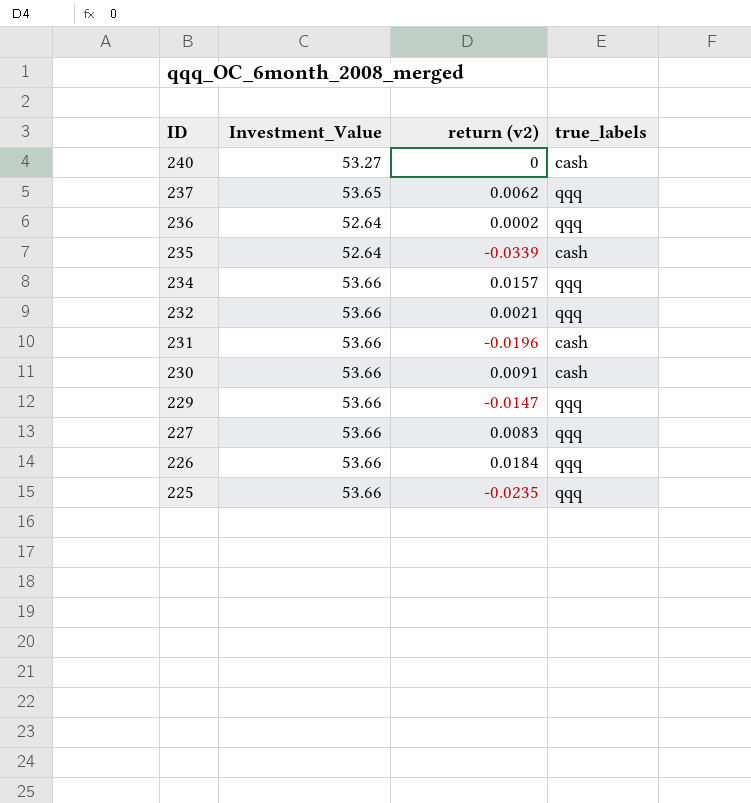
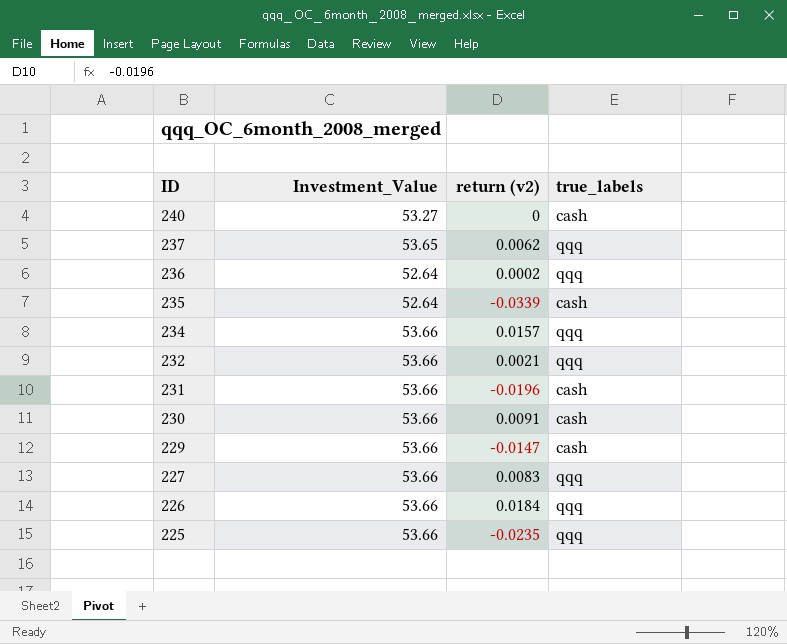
229 | true_labels: qqq -> cash

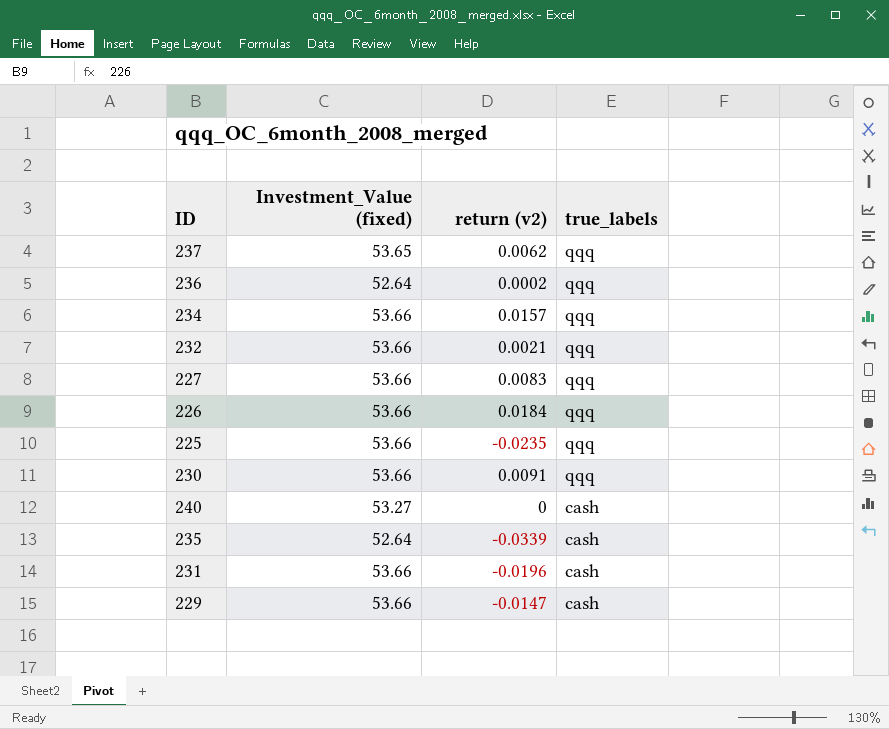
row order: ID descending -> true_labels descending
column name: Investment_Value -> Investment_Value (fixed)
230 | true_labels: cash -> qqq

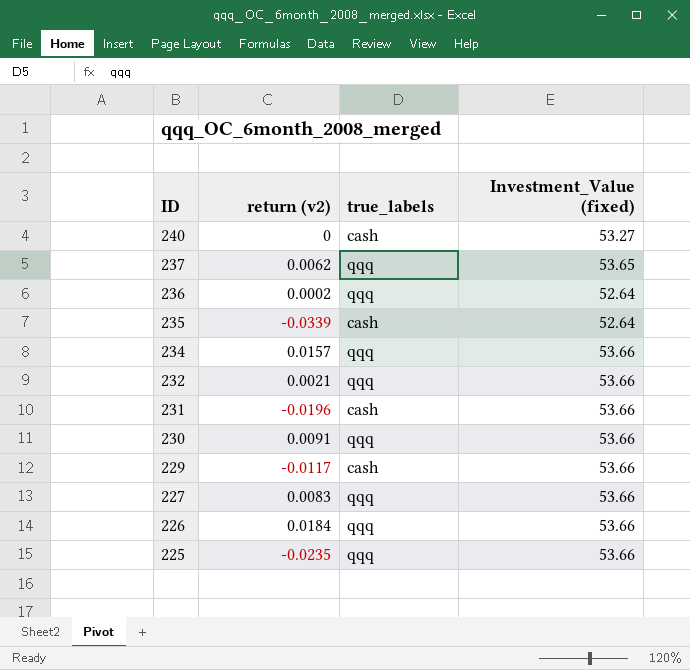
row order: true_labels descending -> ID descending
column Investment_Value (fixed) | position: 2 -> 4
229 | return (v2): -0.0147 -> -0.0117

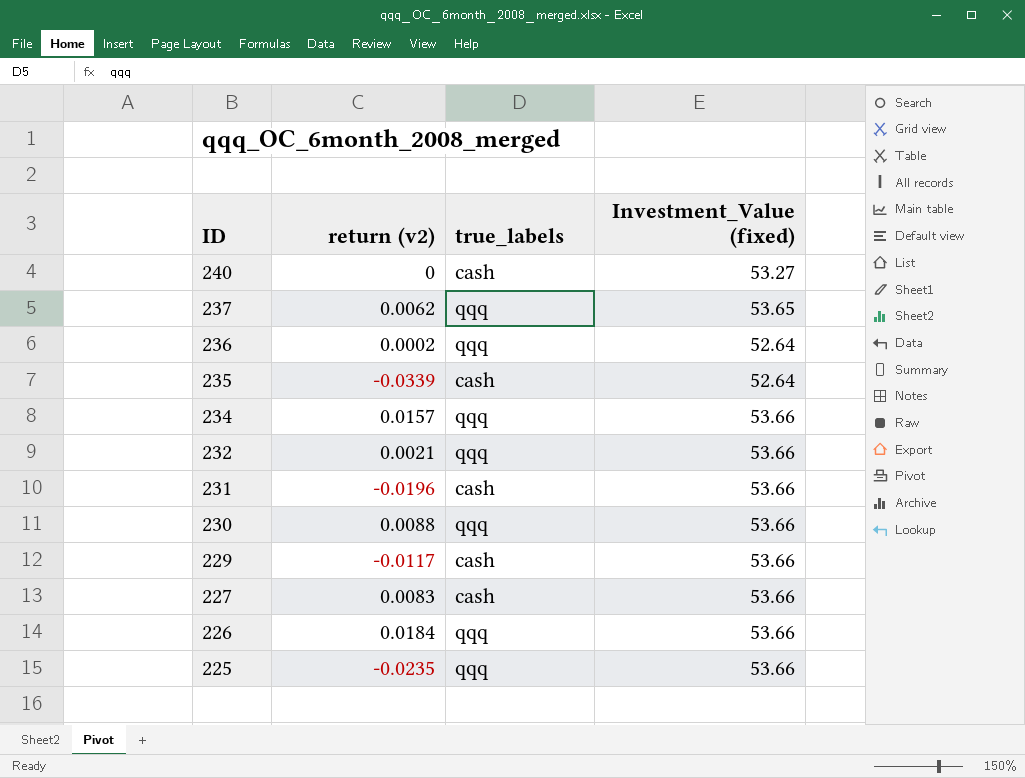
230 | return (v2): 0.0091 -> 0.0088
227 | true_labels: qqq -> cash

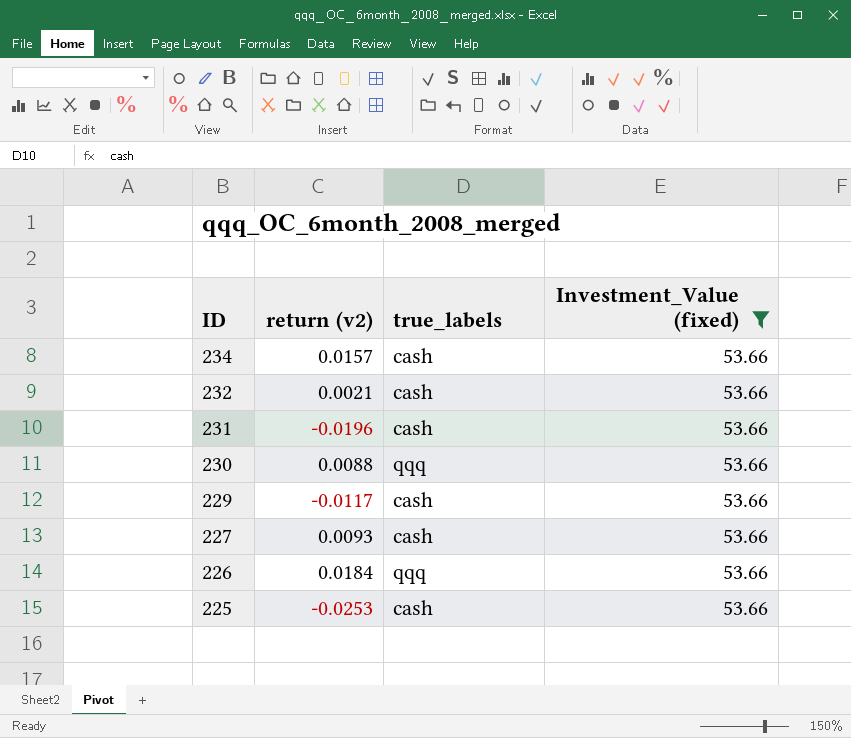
filter: none -> Investment_Value (fixed) = 53.66
234 | true_labels: qqq -> cash
232 | true_labels: qqq -> cash
227 | return (v2): 0.0083 -> 0.0093
225 | return (v2): -0.0235 -> -0.0253
225 | true_labels: qqq -> cash

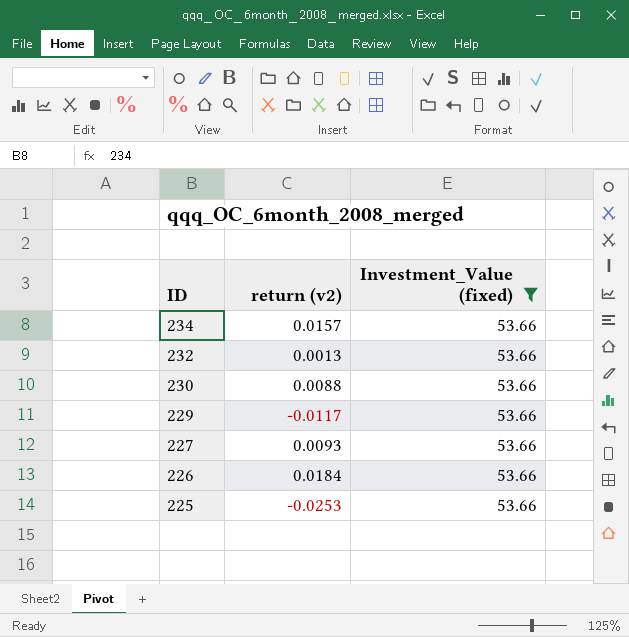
column true_labels | position: 3 -> none
row 231: -0.0196 | cash | 53.66 -> none
232 | return (v2): 0.0021 -> 0.0013

